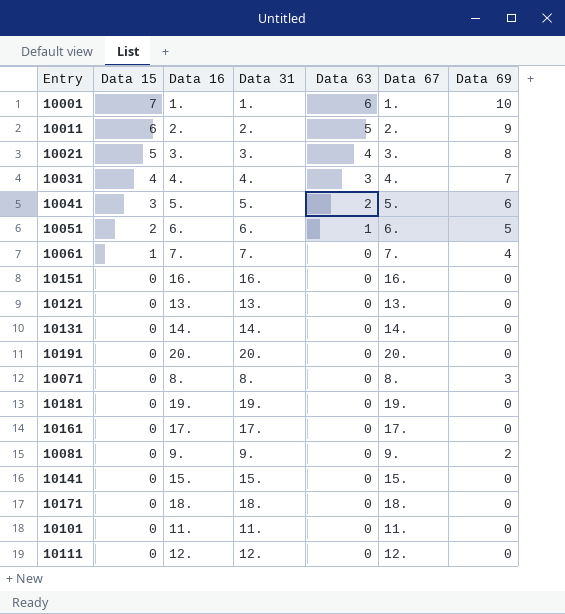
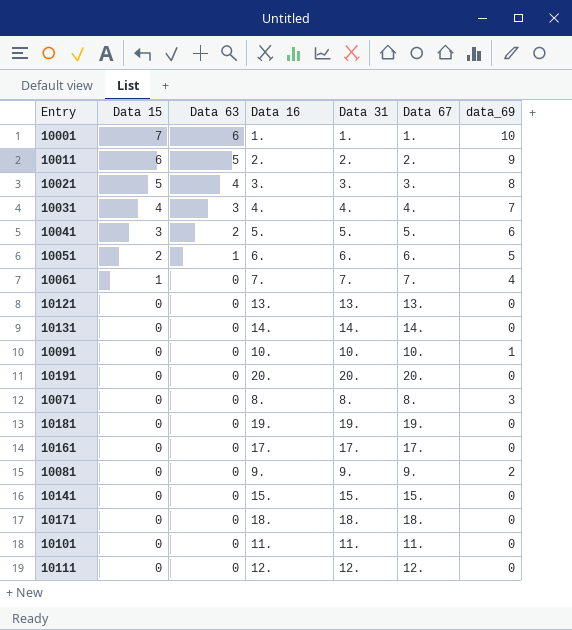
column Data 63 | position: 5 -> 3
column name: Data 69 -> data_69
row 10151: 0 | 16. | 16. | 0 | 16. | 0 -> none
row 10091: none -> 0 | 0 | 10. | 10. | 10. | 1

